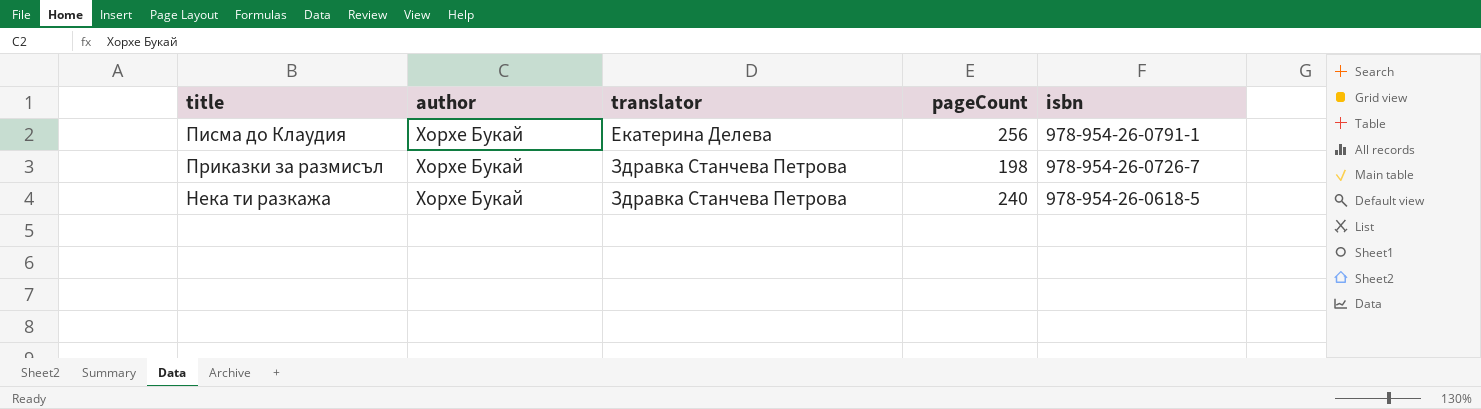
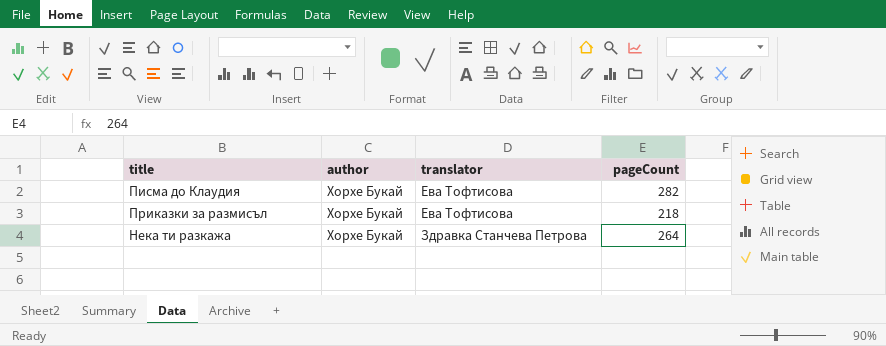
column isbn | position: 5 -> none
Писма до Клаудия | translator: Екатерина Делева -> Ева Тофтисова
Писма до Клаудия | pageCount: 256 -> 282
Приказки за размисъл | translator: Здравка Станчева Петрова -> Ева Тофтисова
Приказки за размисъл | pageCount: 198 -> 218
Нека ти разкажа | pageCount: 240 -> 264

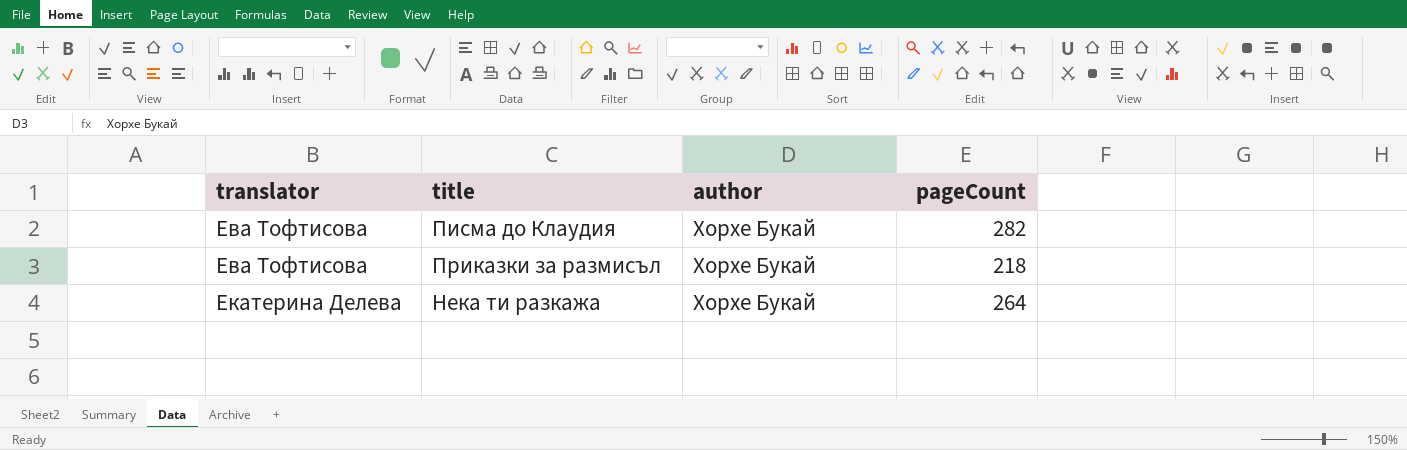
column translator | position: 3 -> 1
Нека ти разкажа | translator: Здравка Станчева Петрова -> Екатерина Делева

